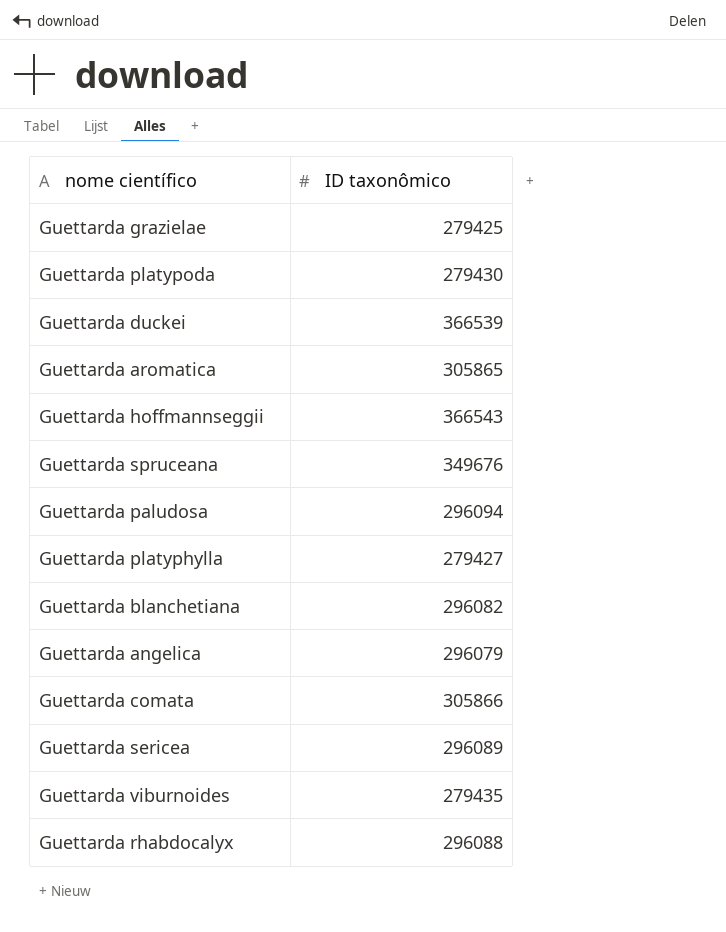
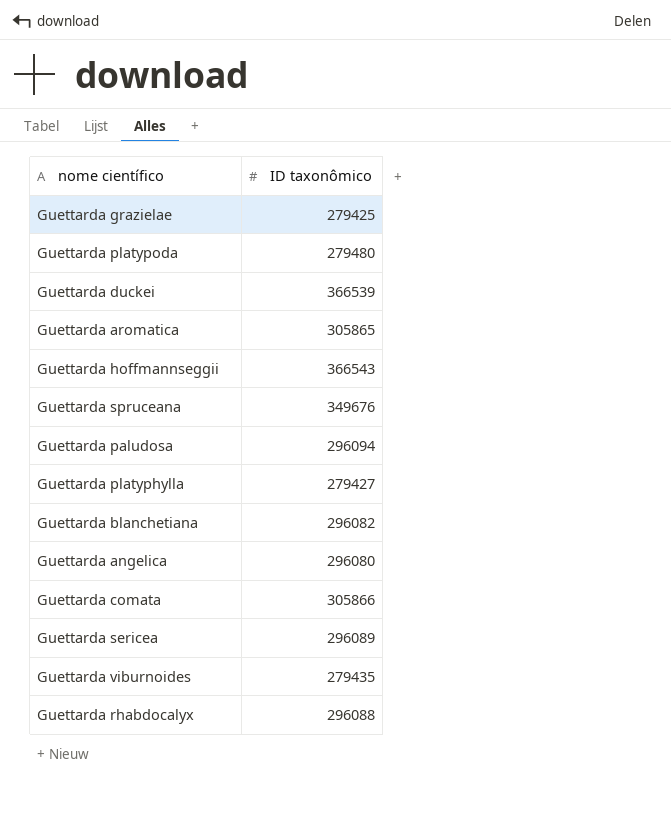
Guettarda platypoda | ID taxonômico: 279430 -> 279480
Guettarda angelica | ID taxonômico: 296079 -> 296080

